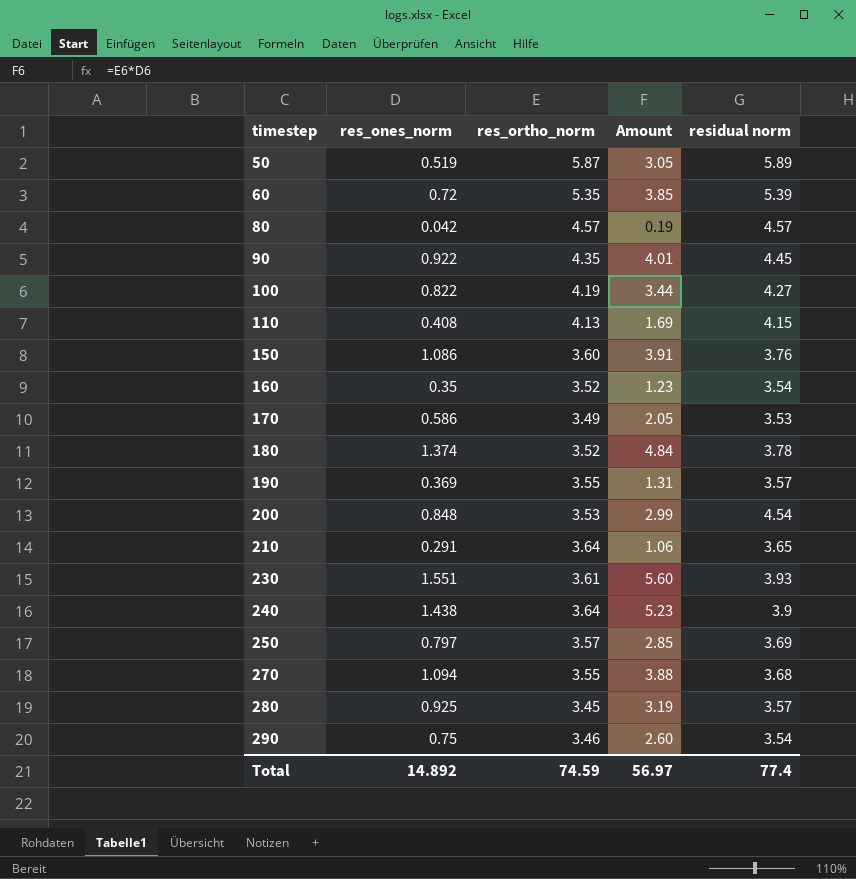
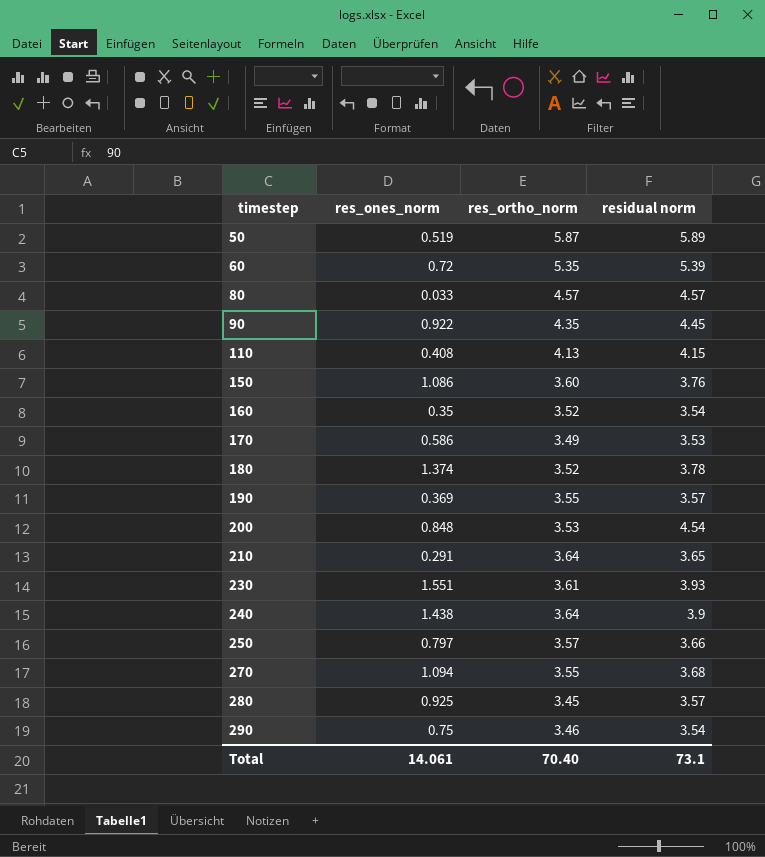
column Amount | formula: [res_ones_norm] * [res_ortho_norm] -> none
row 100: 0.822 | 4.19 | 3.44 | 4.27 -> none
80 | res_ones_norm: 0.042 -> 0.033
250 | residual norm: 3.69 -> 3.66
Total | res_ones_norm: 14.892 -> 14.061
Total | res_ortho_norm: 74.59 -> 70.40
Total | residual norm: 77.4 -> 73.1

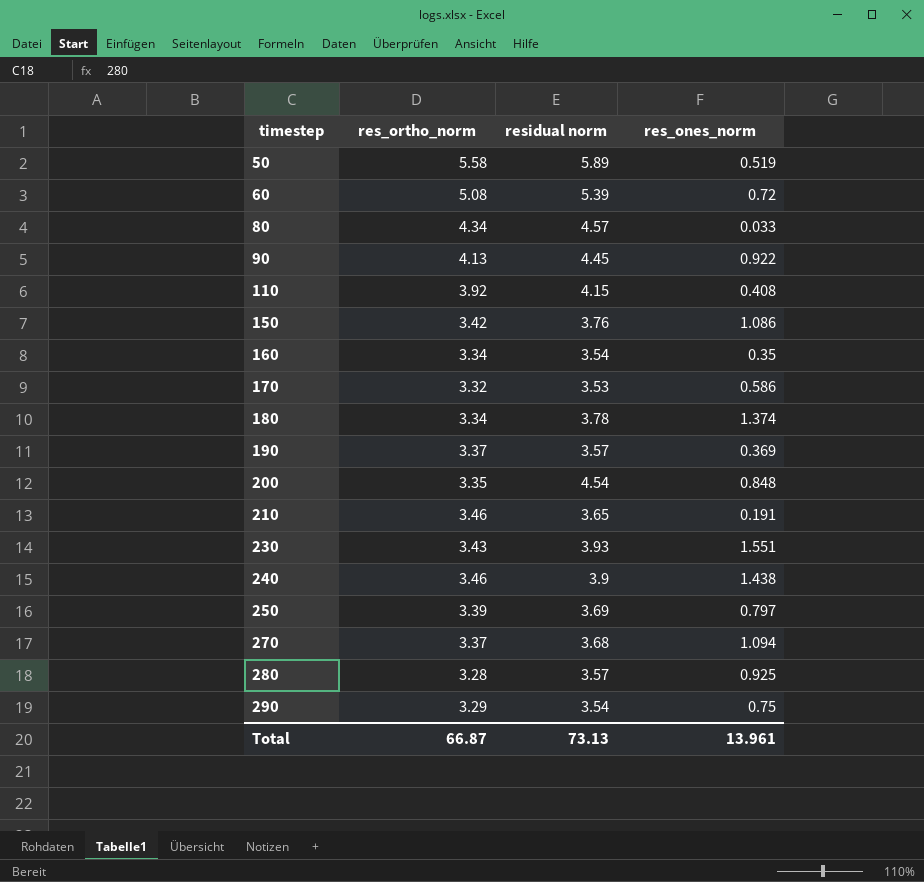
column res_ones_norm | position: 2 -> 4
50 | res_ortho_norm: 5.87 -> 5.58
60 | res_ortho_norm: 5.35 -> 5.08
80 | res_ortho_norm: 4.57 -> 4.34
90 | res_ortho_norm: 4.35 -> 4.13
110 | res_ortho_norm: 4.13 -> 3.92
150 | res_ortho_norm: 3.60 -> 3.42
160 | res_ortho_norm: 3.52 -> 3.34
170 | res_ortho_norm: 3.49 -> 3.32
180 | res_ortho_norm: 3.52 -> 3.34
190 | res_ortho_norm: 3.55 -> 3.37
200 | res_ortho_norm: 3.53 -> 3.35
210 | res_ortho_norm: 3.64 -> 3.46
210 | res_ones_norm: 0.291 -> 0.191
230 | res_ortho_norm: 3.61 -> 3.43
240 | res_ortho_norm: 3.64 -> 3.46
250 | res_ortho_norm: 3.57 -> 3.39
250 | residual norm: 3.66 -> 3.69
270 | res_ortho_norm: 3.55 -> 3.37
280 | res_ortho_norm: 3.45 -> 3.28
290 | res_ortho_norm: 3.46 -> 3.29
Total | res_ortho_norm: 70.40 -> 66.87
Total | residual norm: 73.1 -> 73.13
Total | res_ones_norm: 14.061 -> 13.961

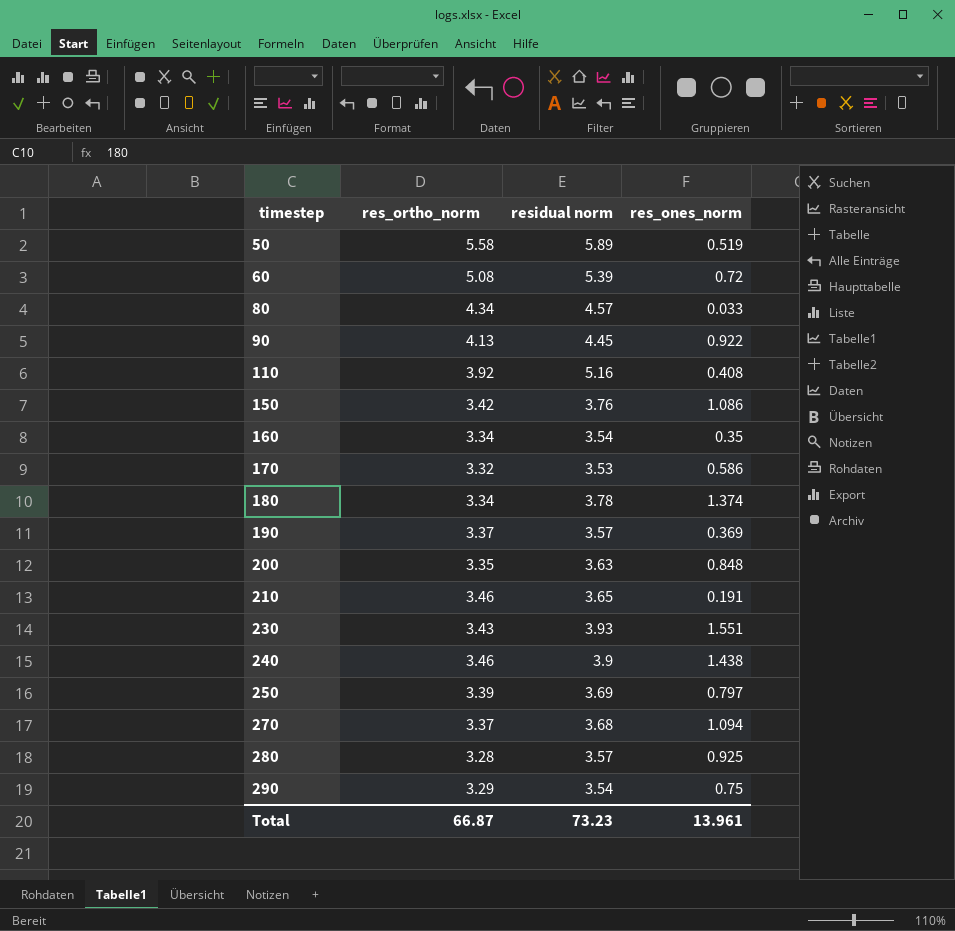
110 | residual norm: 4.15 -> 5.16
200 | residual norm: 4.54 -> 3.63
Total | residual norm: 73.13 -> 73.23

